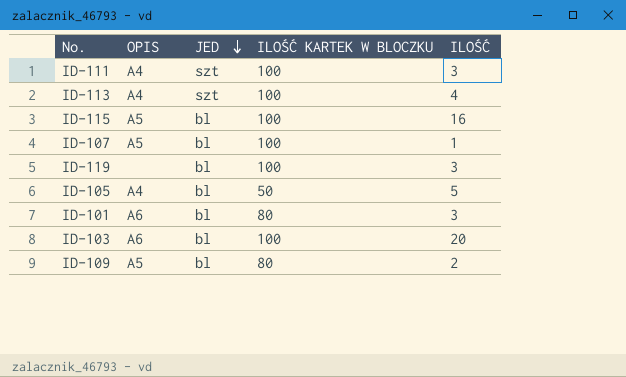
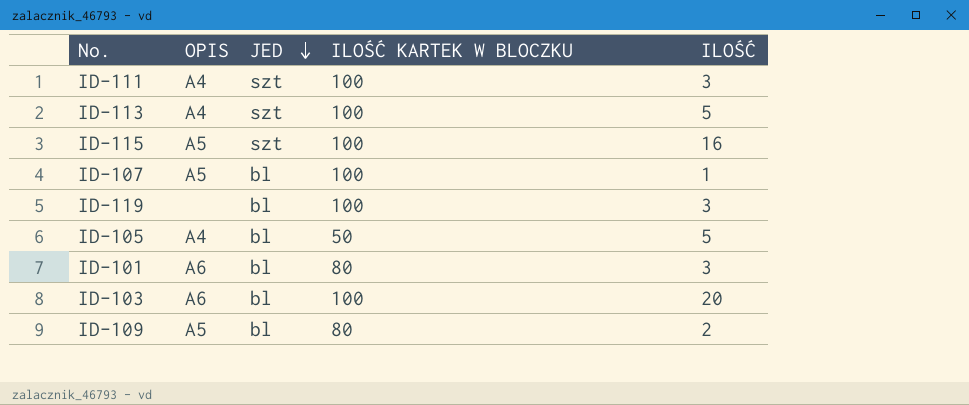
ID-113 | ILOŚĆ: 4 -> 5
ID-115 | JED: bl -> szt

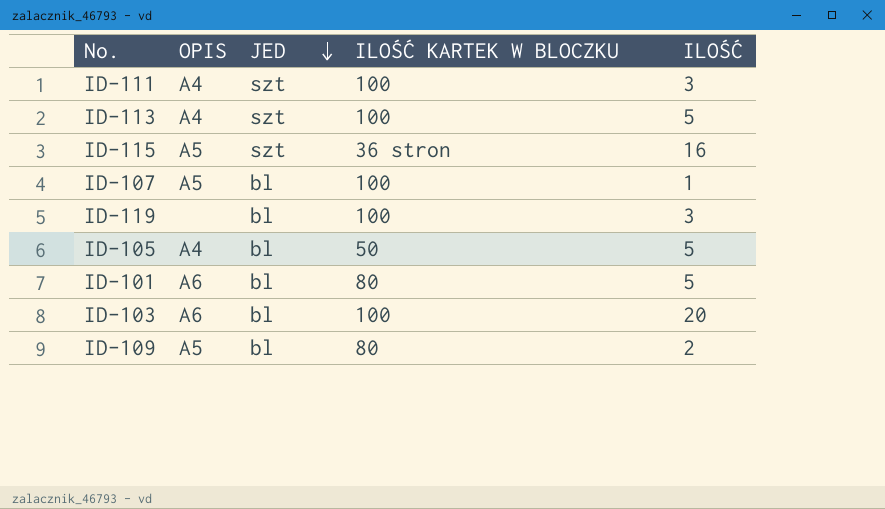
ID-115 | ILOŚĆ KARTEK W BLOCZKU: 100 -> 36 stron
ID-101 | ILOŚĆ: 3 -> 5

